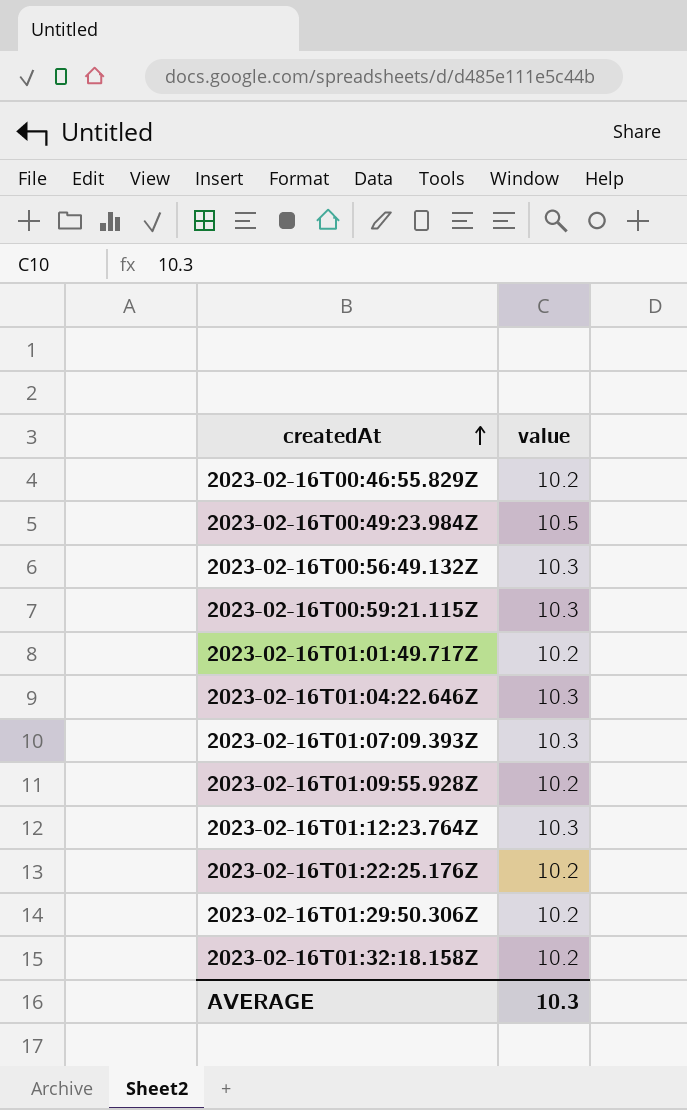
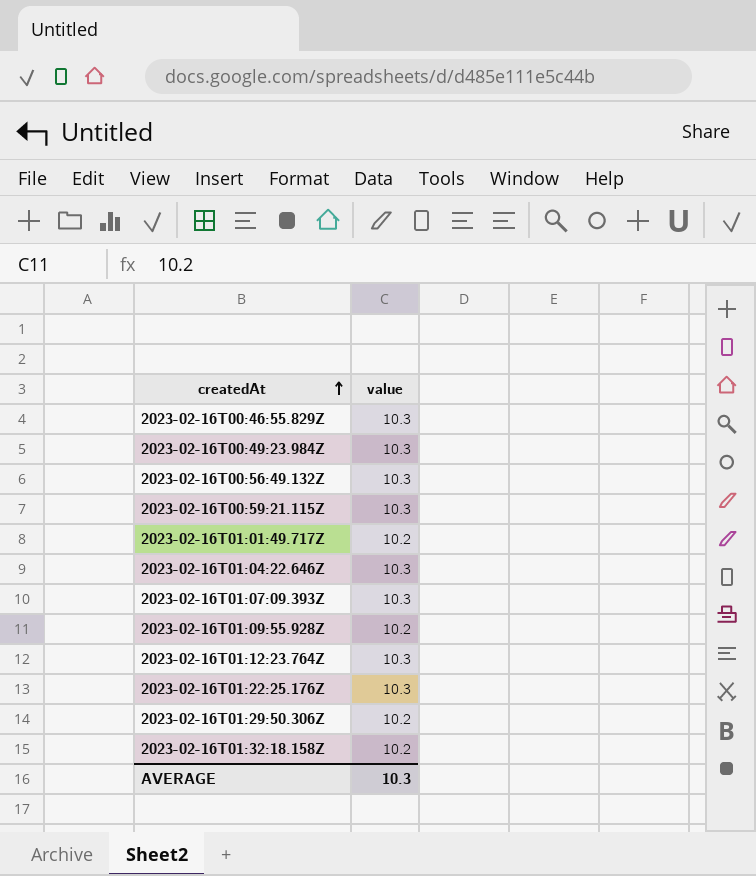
2023-02-16T00:46:55.829Z | value: 10.2 -> 10.3
2023-02-16T00:49:23.984Z | value: 10.5 -> 10.3
2023-02-16T01:22:25.176Z | value: 10.2 -> 10.3

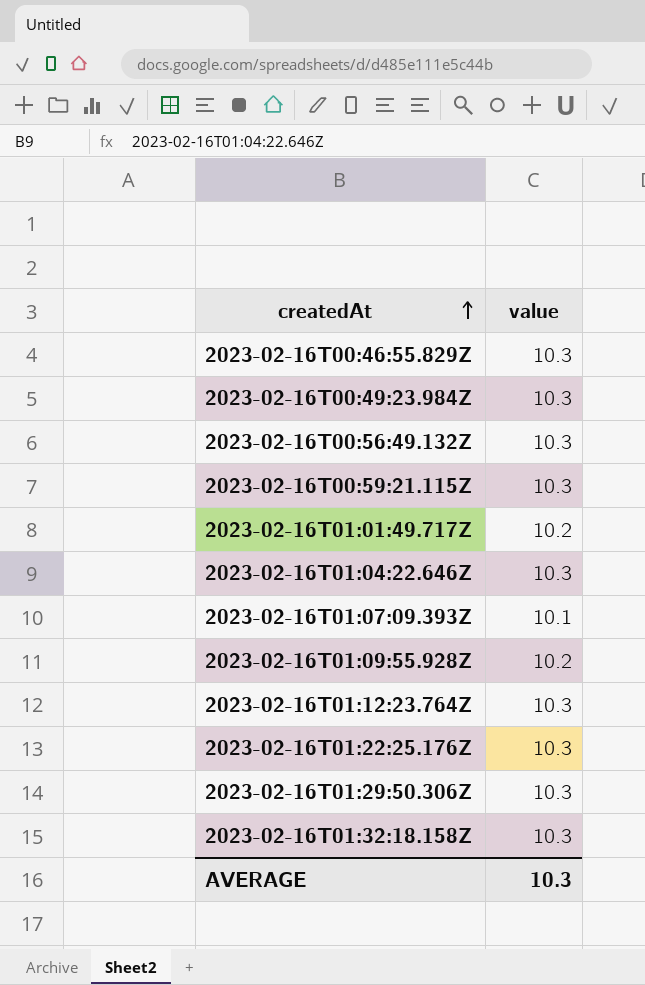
2023-02-16T01:07:09.393Z | value: 10.3 -> 10.1
2023-02-16T01:29:50.306Z | value: 10.2 -> 10.3
2023-02-16T01:32:18.158Z | value: 10.2 -> 10.3

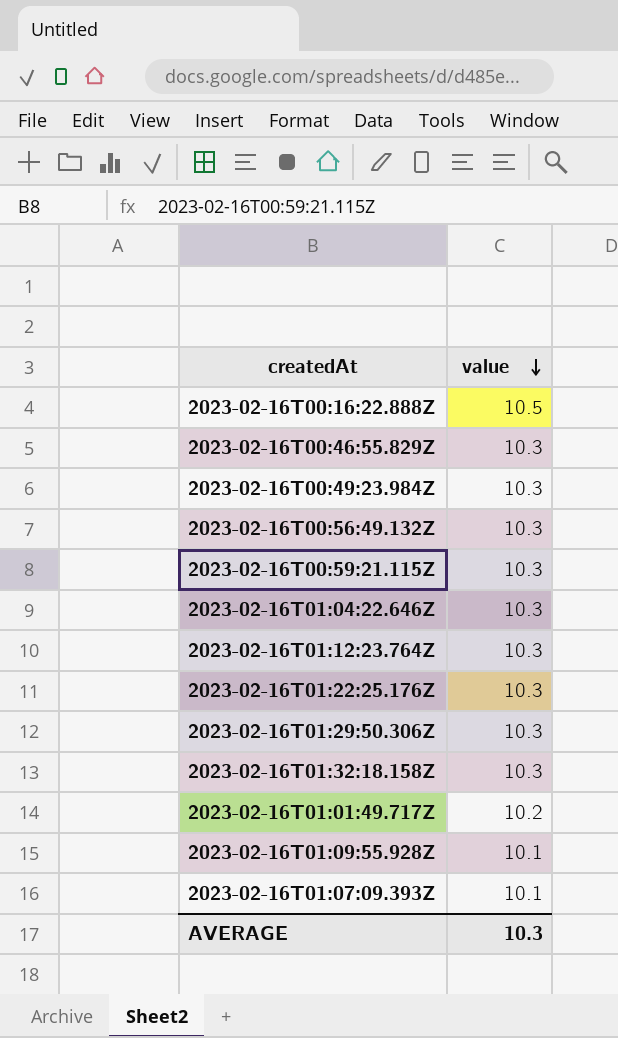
row order: createdAt ascending -> value descending
row 2023-02-16T00:16:22.888Z: none -> 10.5
2023-02-16T01:09:55.928Z | value: 10.2 -> 10.1

